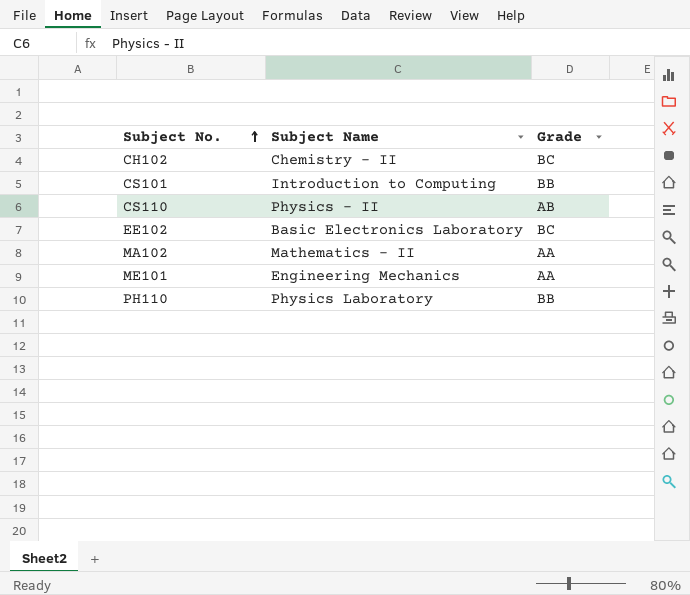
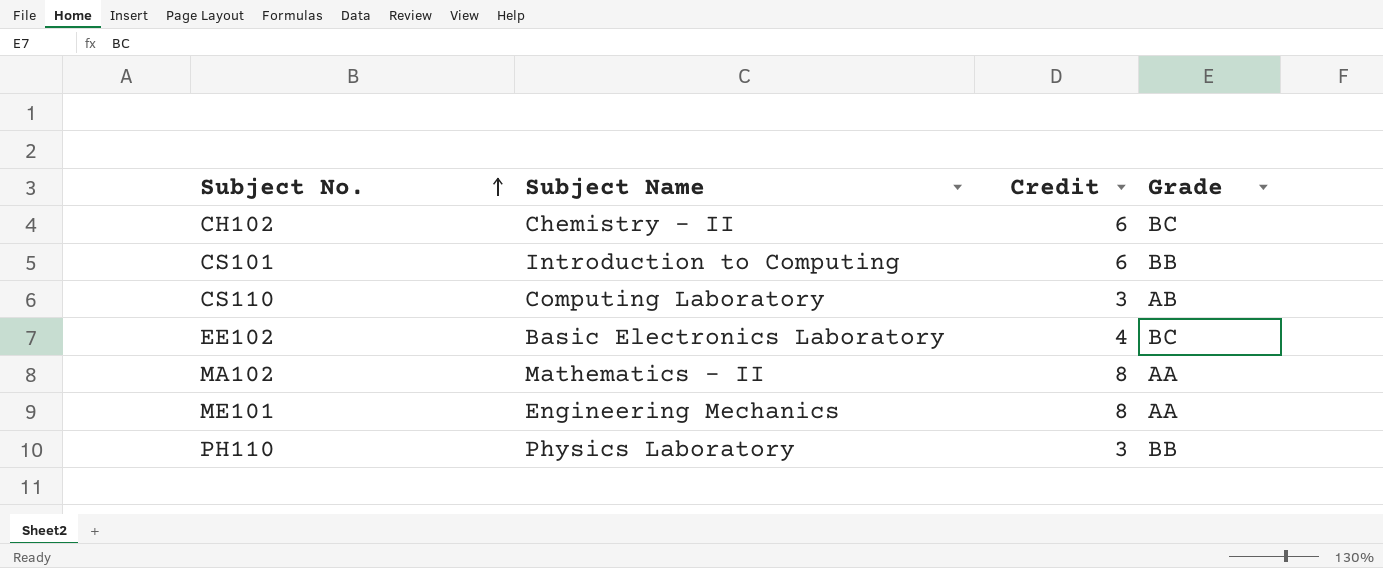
column Credit | position: none -> 3
CS110 | Subject Name: Physics - II -> Computing Laboratory

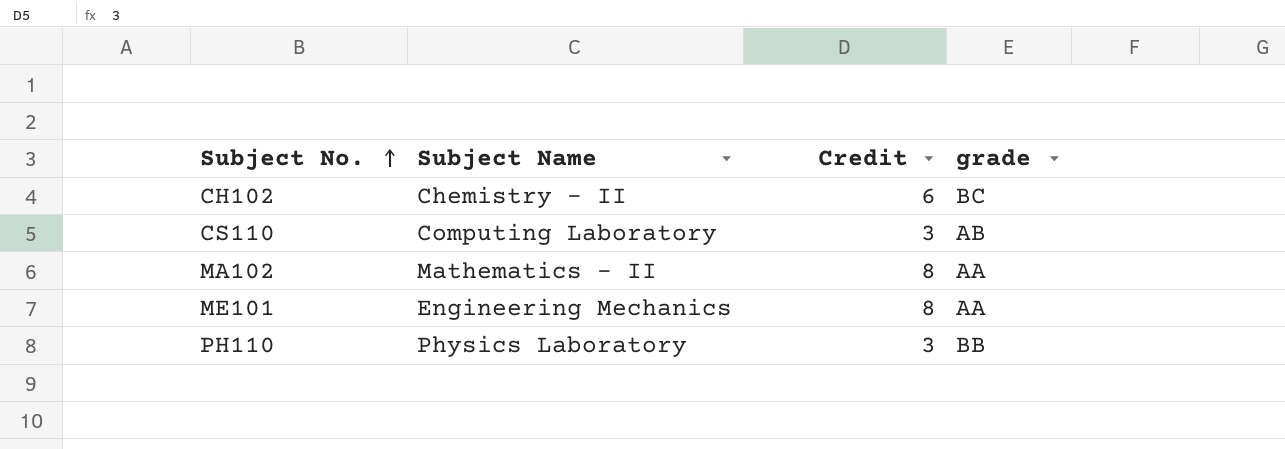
column name: Grade -> grade
row CS101: Introduction to Computing | 6 | BB -> none
row EE102: Basic Electronics Laboratory | 4 | BC -> none

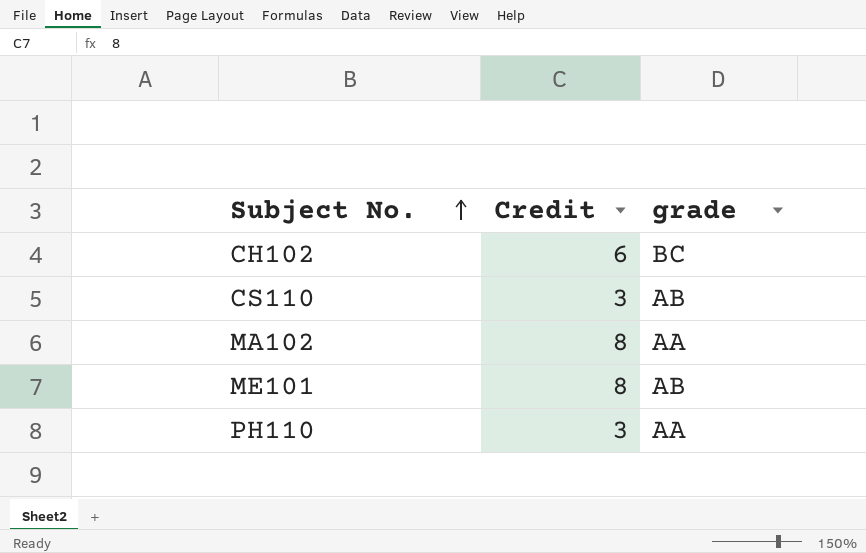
column Subject Name | position: 2 -> none
ME101 | grade: AA -> AB
PH110 | grade: BB -> AA

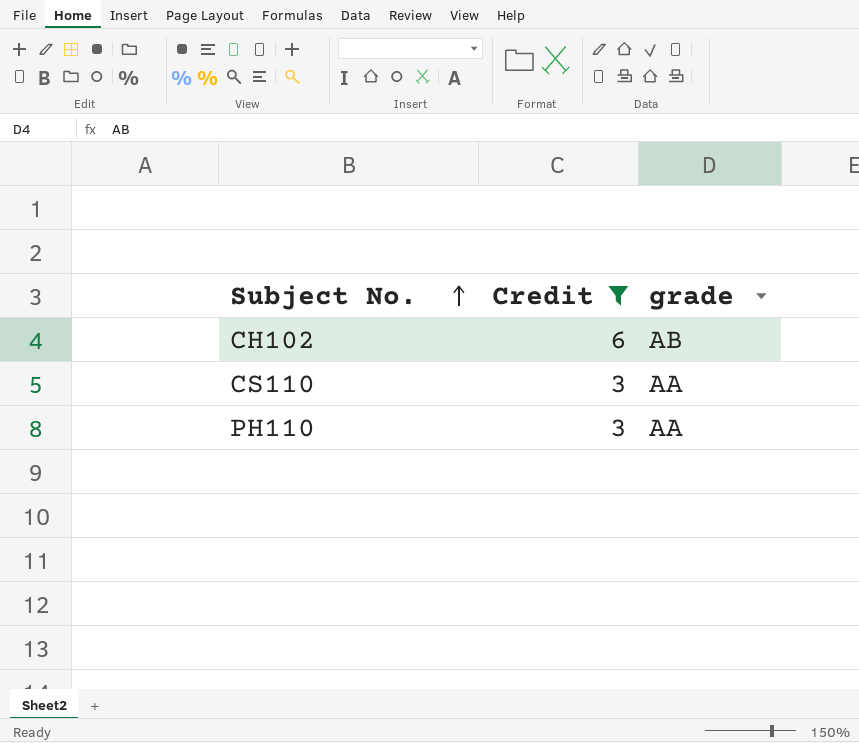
filter: none -> Credit != 8
CH102 | grade: BC -> AB
CS110 | grade: AB -> AA

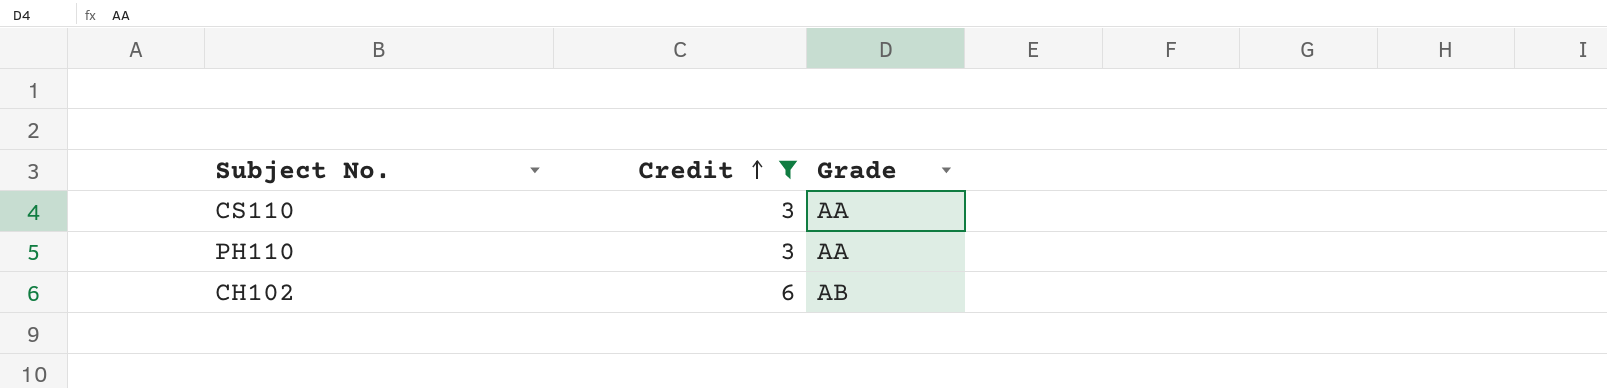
row order: Subject No. ascending -> Credit ascending
column name: grade -> Grade

